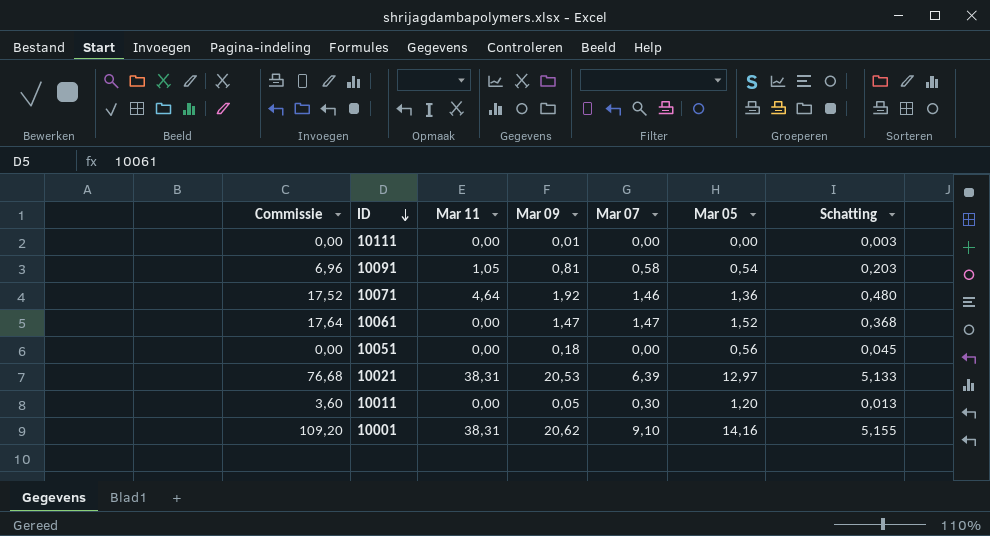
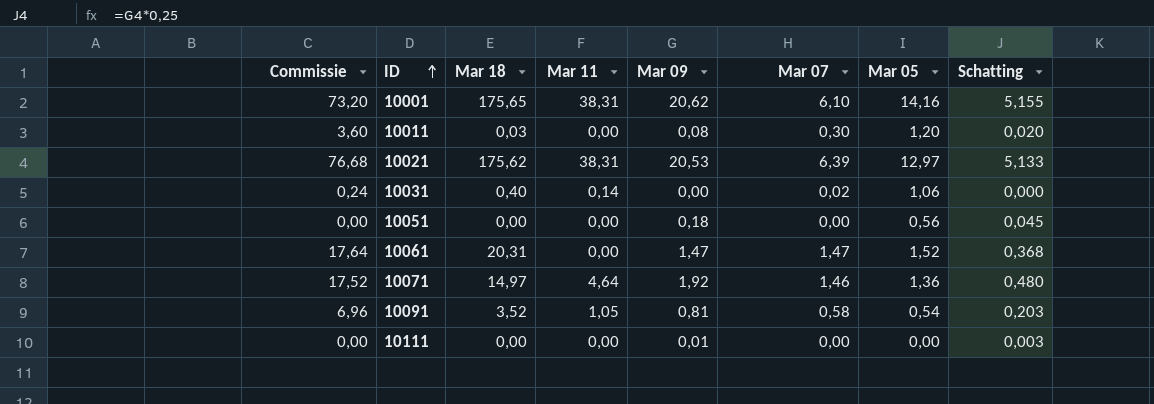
row order: ID descending -> ID ascending
column Mar 18 | position: none -> 3
10001 | Commissie: 109,20 -> 73,20
10001 | Mar 07: 9,10 -> 6,10
10011 | Mar 09: 0,05 -> 0,08
10011 | Schatting: 0,013 -> 0,020
row 10031: none -> 0,24 | 0,40 | 0,14 | 0,00 | 0,02 | 1,06 | 0,000

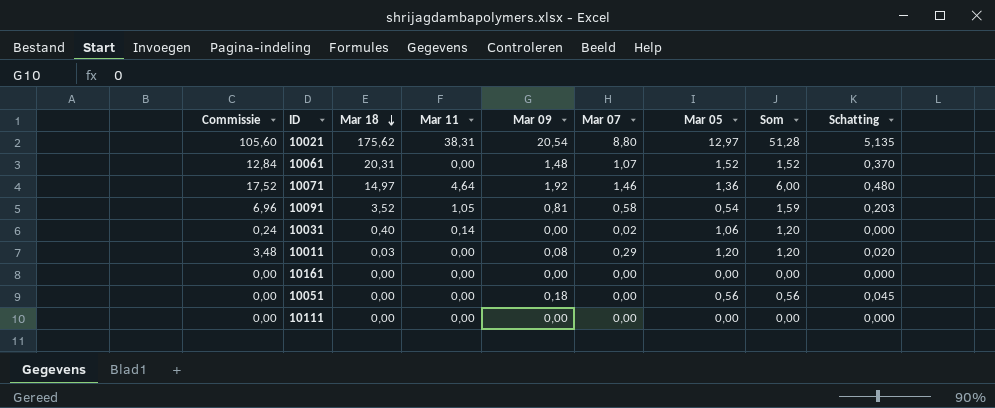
row order: ID ascending -> Mar 18 descending
column Som | formula: none -> [Mar 11] + [Mar 05]
row 10001: 73,20 | 175,65 | 38,31 | 20,62 | 6,10 | 14,16 | 5,155 -> none
10021 | Commissie: 76,68 -> 105,60
10021 | Mar 09: 20,53 -> 20,54
10021 | Mar 07: 6,39 -> 8,80
10021 | Schatting: 5,133 -> 5,135
10061 | Commissie: 17,64 -> 12,84
10061 | Mar 09: 1,47 -> 1,48
10061 | Mar 07: 1,47 -> 1,07
10061 | Schatting: 0,368 -> 0,370
10011 | Commissie: 3,60 -> 3,48
10011 | Mar 07: 0,30 -> 0,29
row 10161: none -> 0,00 | 0,00 | 0,00 | 0,00 | 0,00 | 0,00 | 0,00 | 0,000
10111 | Mar 09: 0,01 -> 0,00
10111 | Schatting: 0,003 -> 0,000

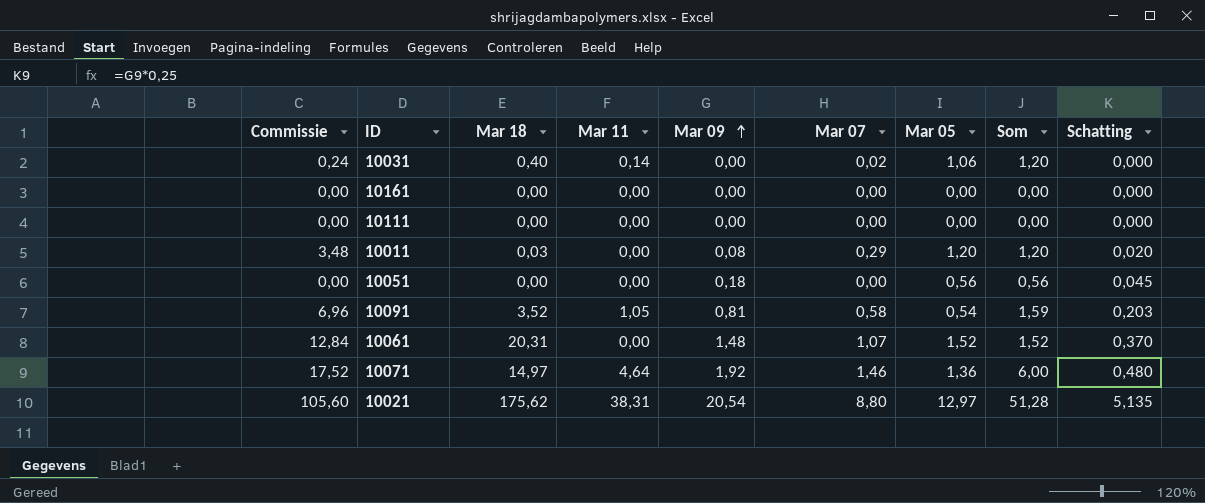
row order: Mar 18 descending -> Mar 09 ascending

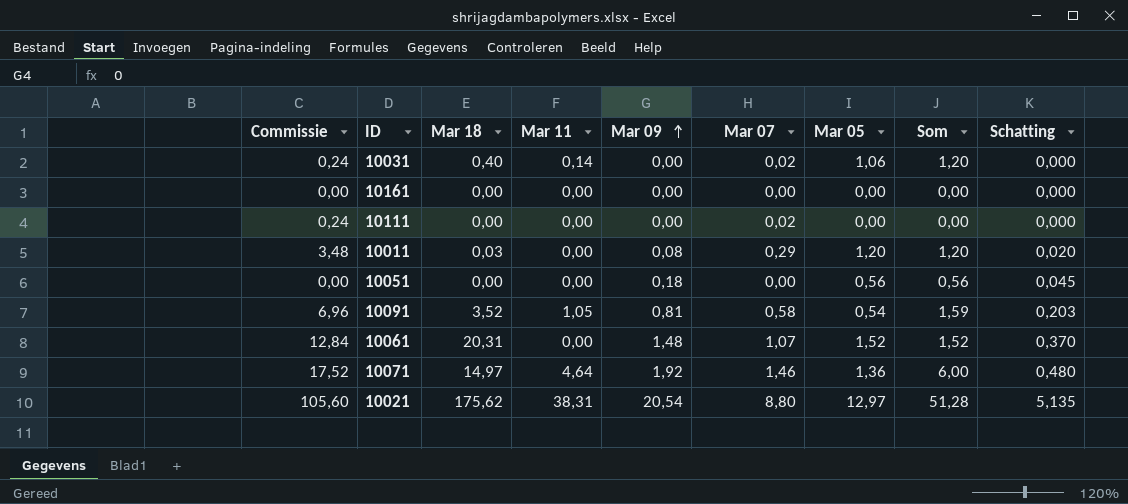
10111 | Commissie: 0,00 -> 0,24
10111 | Mar 07: 0,00 -> 0,02

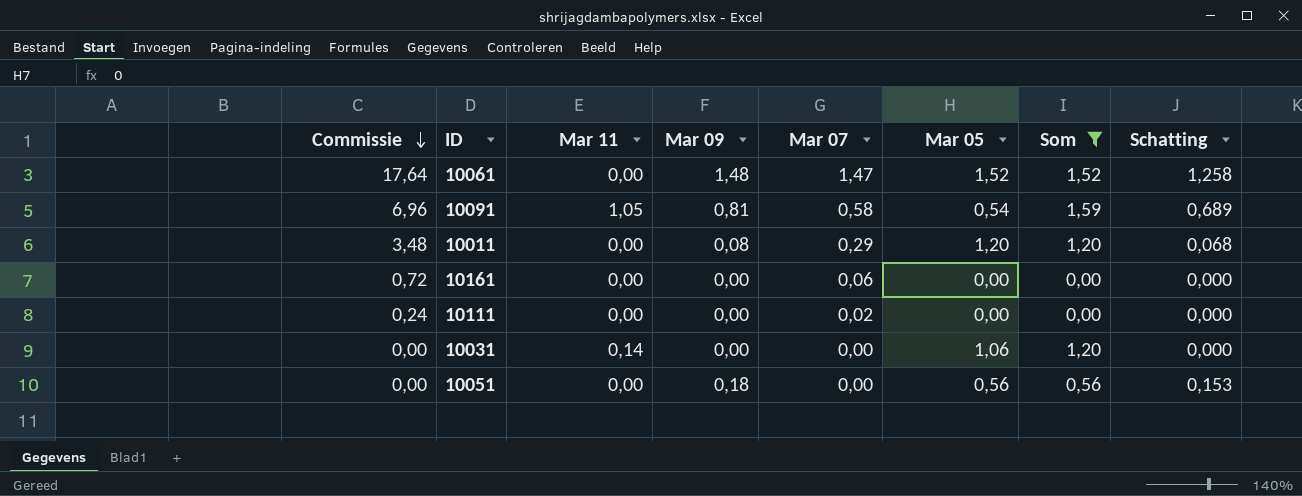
filter: none -> Som <= 1,59
row order: Mar 09 ascending -> Commissie descending
column Mar 18 | position: 3 -> none
column Schatting | formula: [Mar 09] * 0,25 -> [Mar 09] * 0,85
10061 | Commissie: 12,84 -> 17,64
10061 | Mar 07: 1,07 -> 1,47
10161 | Commissie: 0,00 -> 0,72
10161 | Mar 07: 0,00 -> 0,06
10031 | Commissie: 0,24 -> 0,00
10031 | Mar 07: 0,02 -> 0,00

